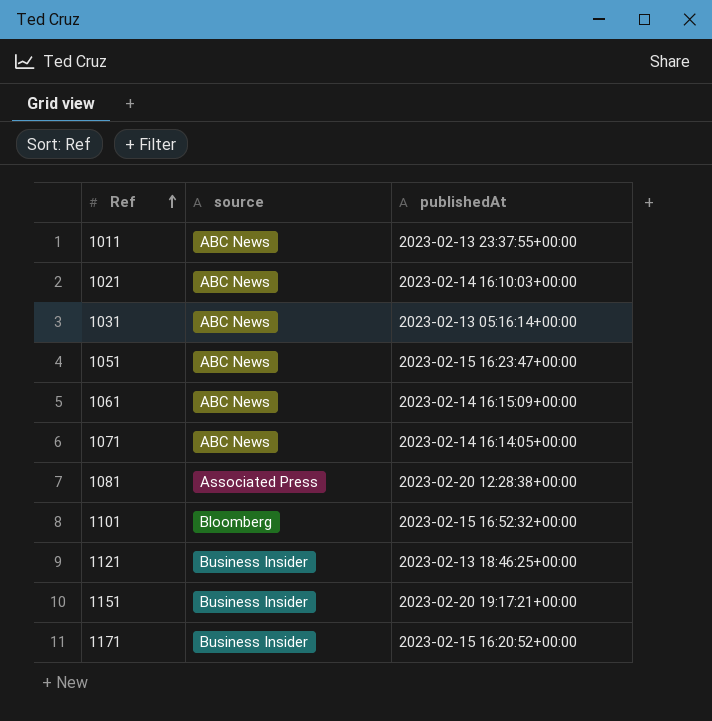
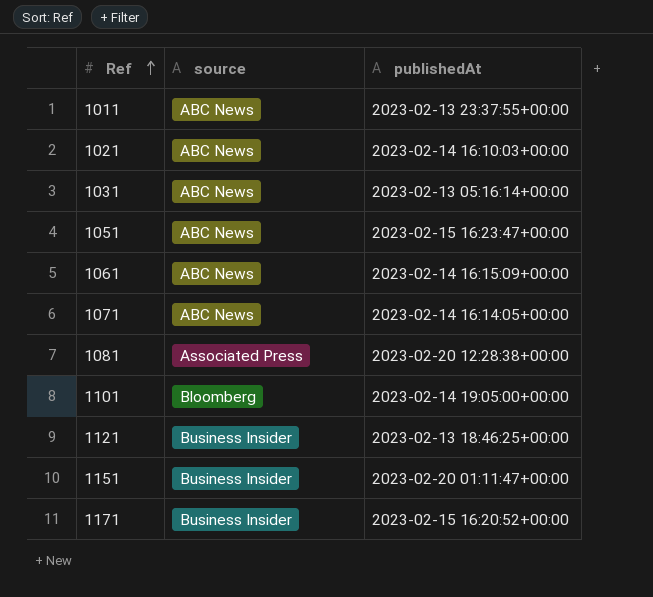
1101 | publishedAt: 2023-02-15 16:52:32+00:00 -> 2023-02-14 19:05:00+00:00
1151 | publishedAt: 2023-02-20 19:17:21+00:00 -> 2023-02-20 01:11:47+00:00

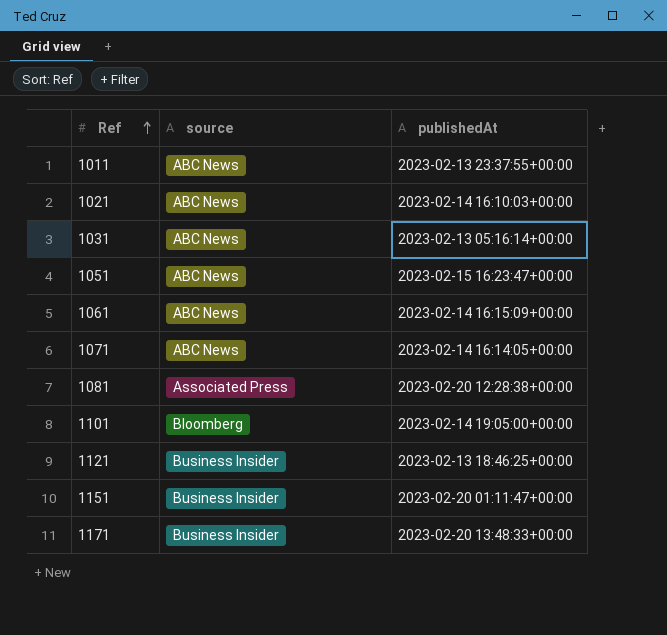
1171 | publishedAt: 2023-02-15 16:20:52+00:00 -> 2023-02-20 13:48:33+00:00

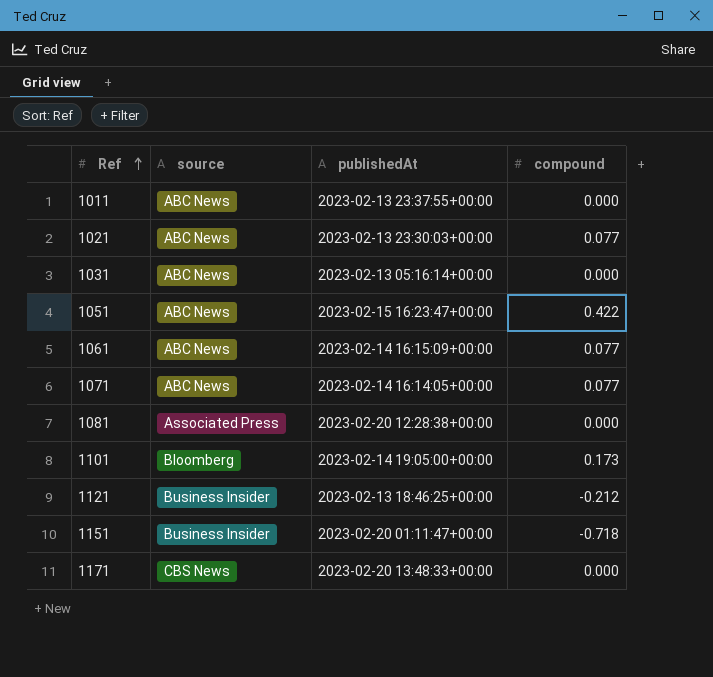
column compound | position: none -> 4
1021 | publishedAt: 2023-02-14 16:10:03+00:00 -> 2023-02-13 23:30:03+00:00
1171 | source: Business Insider -> CBS News

